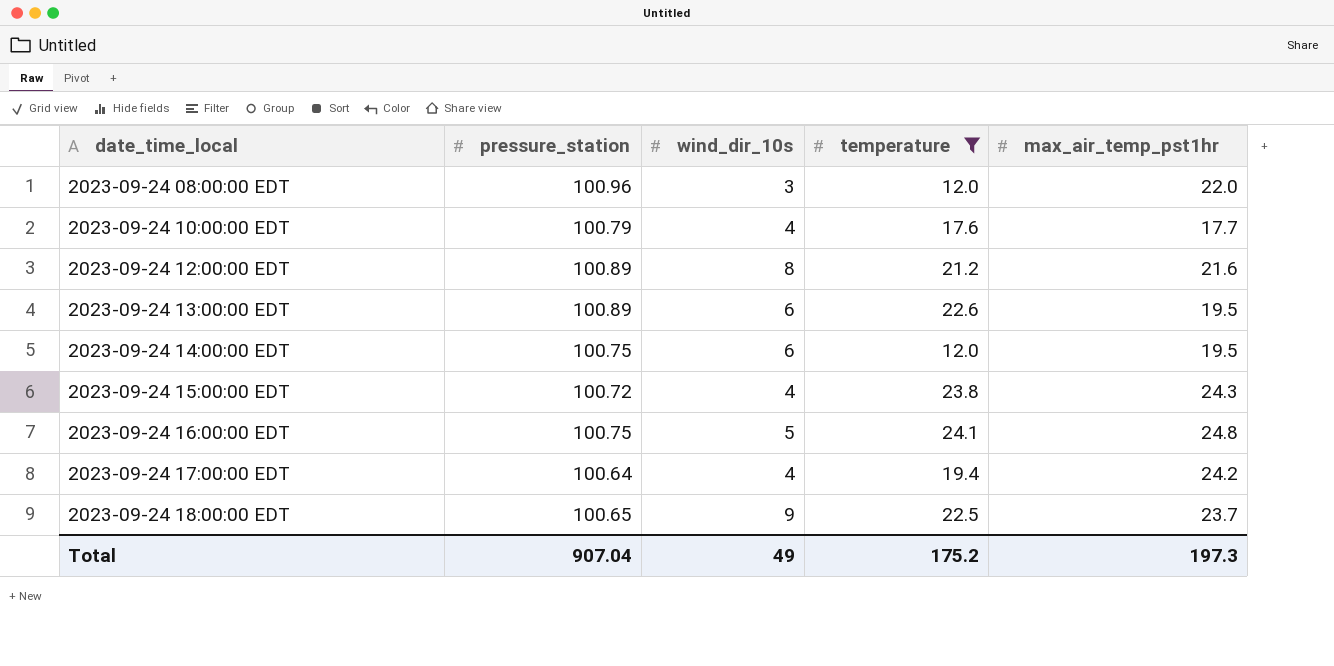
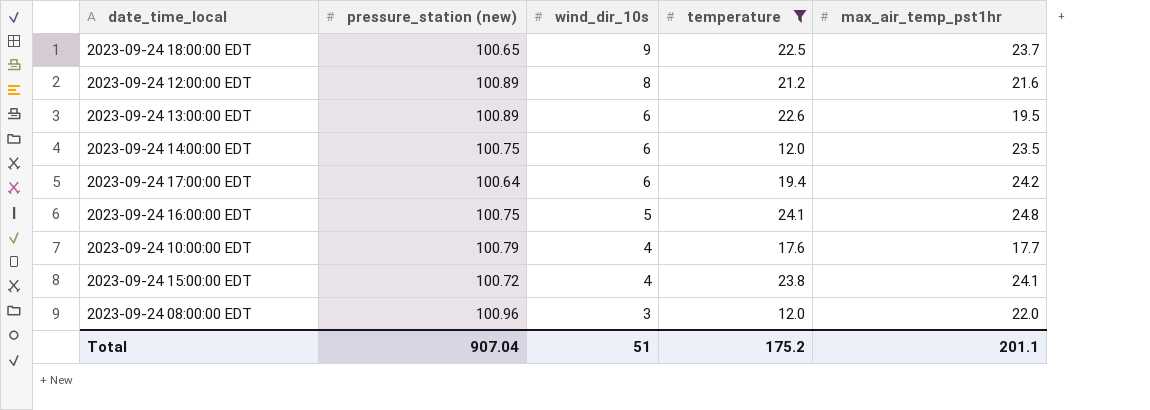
row order: date_time_local ascending -> wind_dir_10s descending
column name: pressure_station -> pressure_station (new)
2023-09-24 14:00:00 EDT | max_air_temp_pst1hr: 19.5 -> 23.5
2023-09-24 17:00:00 EDT | wind_dir_10s: 4 -> 6
2023-09-24 15:00:00 EDT | max_air_temp_pst1hr: 24.3 -> 24.1
Total | wind_dir_10s: 49 -> 51
Total | max_air_temp_pst1hr: 197.3 -> 201.1

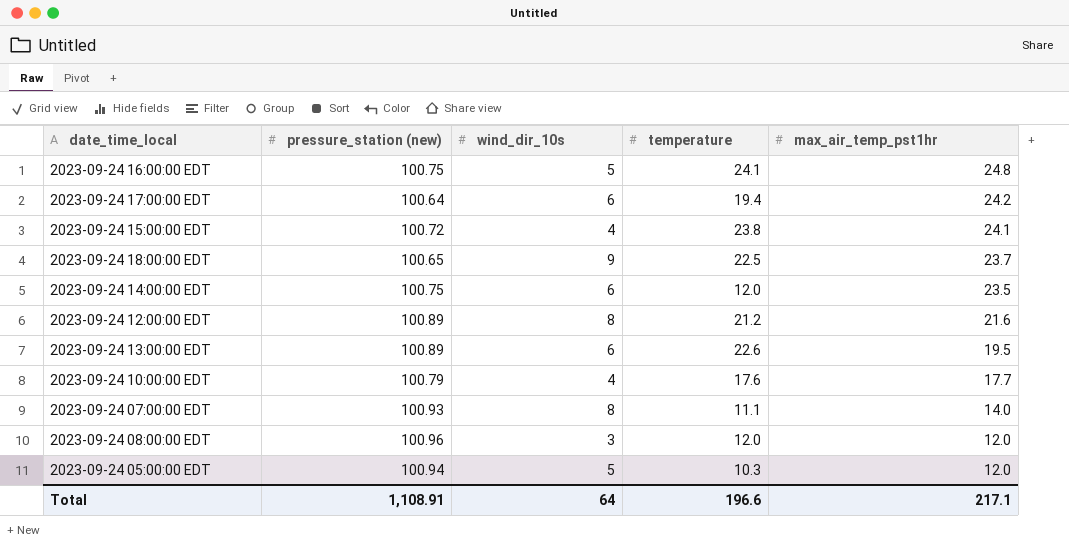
filter: temperature >= 12.0 -> none
row order: wind_dir_10s descending -> max_air_temp_pst1hr descending
2023-09-24 08:00:00 EDT | max_air_temp_pst1hr: 22.0 -> 12.0
Total | pressure_station (new): 907.04 -> 1,108.91
Total | wind_dir_10s: 51 -> 64
Total | temperature: 175.2 -> 196.6
Total | max_air_temp_pst1hr: 201.1 -> 217.1

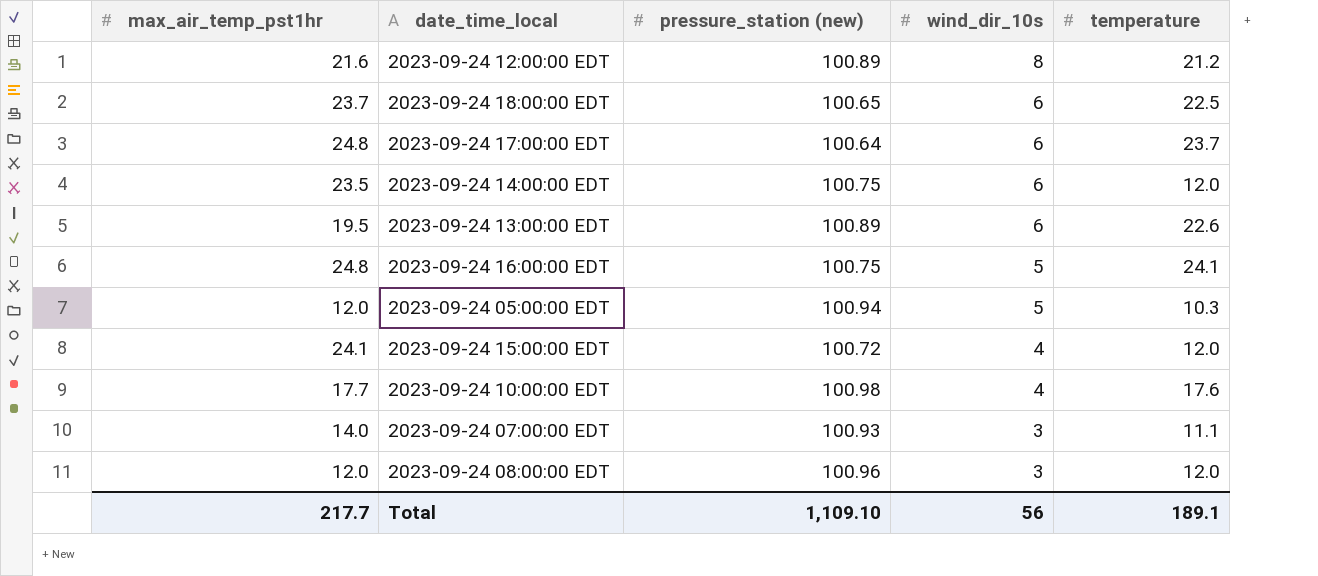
row order: max_air_temp_pst1hr descending -> wind_dir_10s descending
column max_air_temp_pst1hr | position: 5 -> 1
2023-09-24 18:00:00 EDT | wind_dir_10s: 9 -> 6
2023-09-24 17:00:00 EDT | max_air_temp_pst1hr: 24.2 -> 24.8
2023-09-24 17:00:00 EDT | temperature: 19.4 -> 23.7
2023-09-24 15:00:00 EDT | temperature: 23.8 -> 12.0
2023-09-24 10:00:00 EDT | pressure_station (new): 100.79 -> 100.98
2023-09-24 07:00:00 EDT | wind_dir_10s: 8 -> 3
Total | max_air_temp_pst1hr: 217.1 -> 217.7
Total | pressure_station (new): 1,108.91 -> 1,109.10
Total | wind_dir_10s: 64 -> 56
Total | temperature: 196.6 -> 189.1

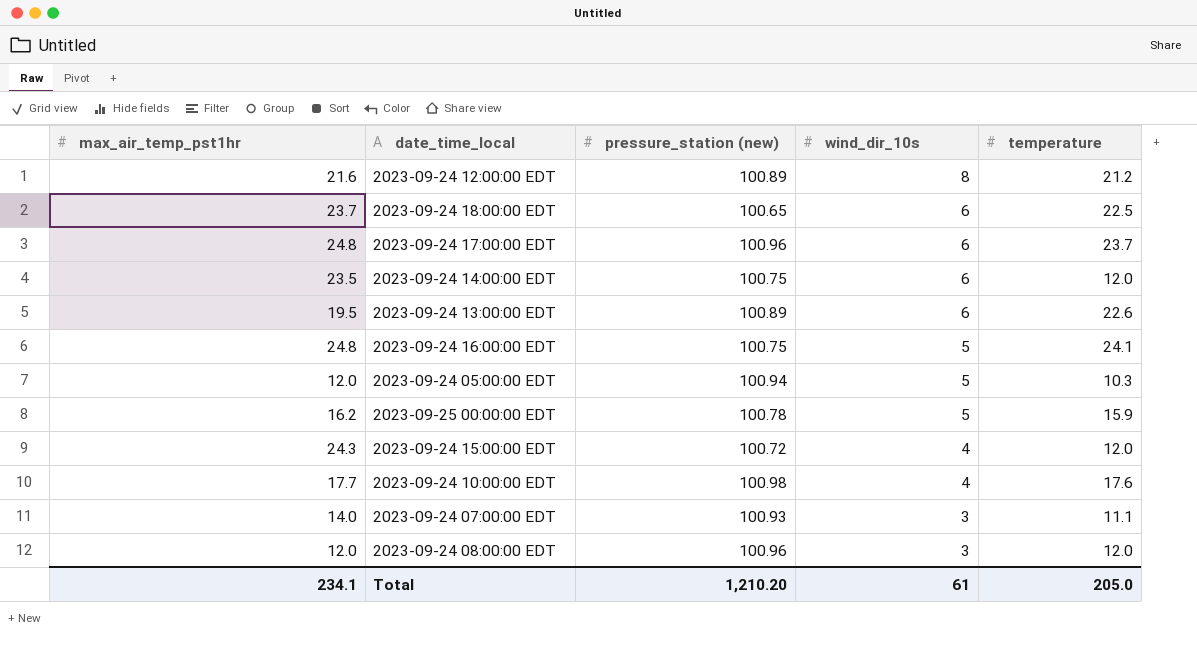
2023-09-24 17:00:00 EDT | pressure_station (new): 100.64 -> 100.96
row 2023-09-25 00:00:00 EDT: none -> 16.2 | 100.78 | 5 | 15.9
2023-09-24 15:00:00 EDT | max_air_temp_pst1hr: 24.1 -> 24.3
Total | max_air_temp_pst1hr: 217.7 -> 234.1
Total | pressure_station (new): 1,109.10 -> 1,210.20
Total | wind_dir_10s: 56 -> 61
Total | temperature: 189.1 -> 205.0

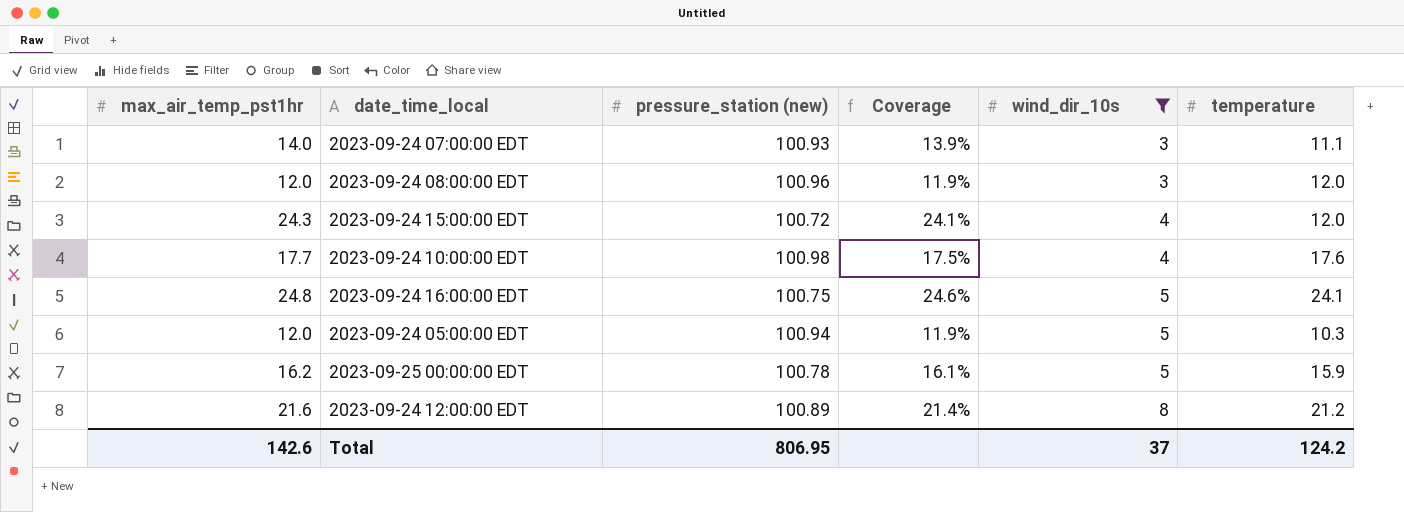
filter: none -> wind_dir_10s != 6
row order: wind_dir_10s descending -> wind_dir_10s ascending
column Coverage | formula: none -> [max_air_temp_pst1hr] / [pressure_station (new)]
Total | max_air_temp_pst1hr: 234.1 -> 142.6
Total | pressure_station (new): 1,210.20 -> 806.95
Total | wind_dir_10s: 61 -> 37
Total | temperature: 205.0 -> 124.2

